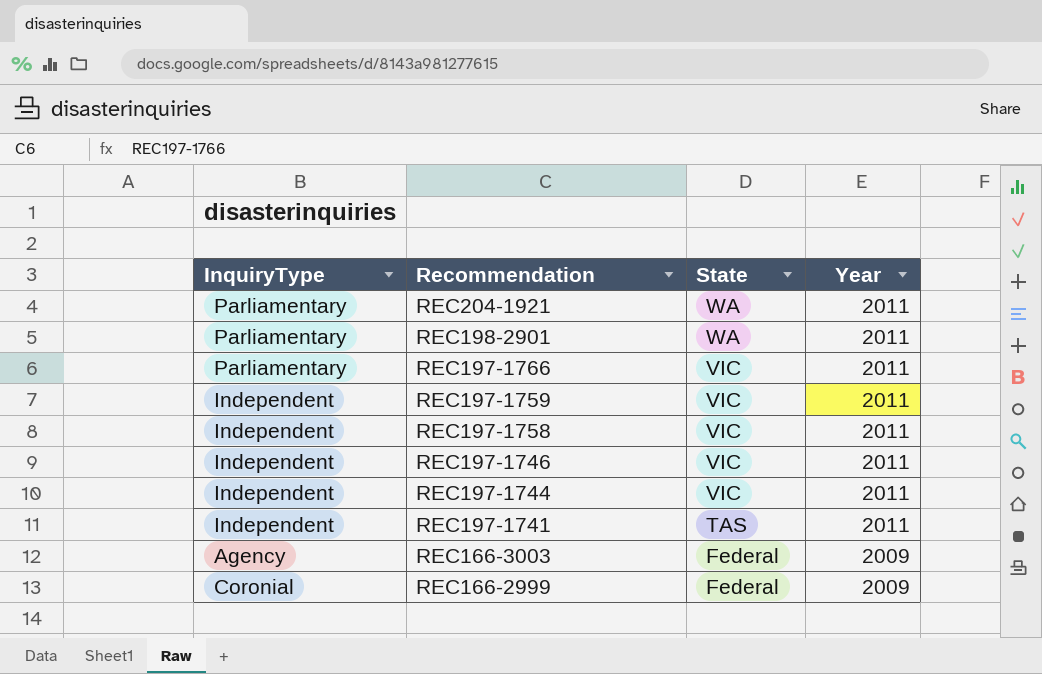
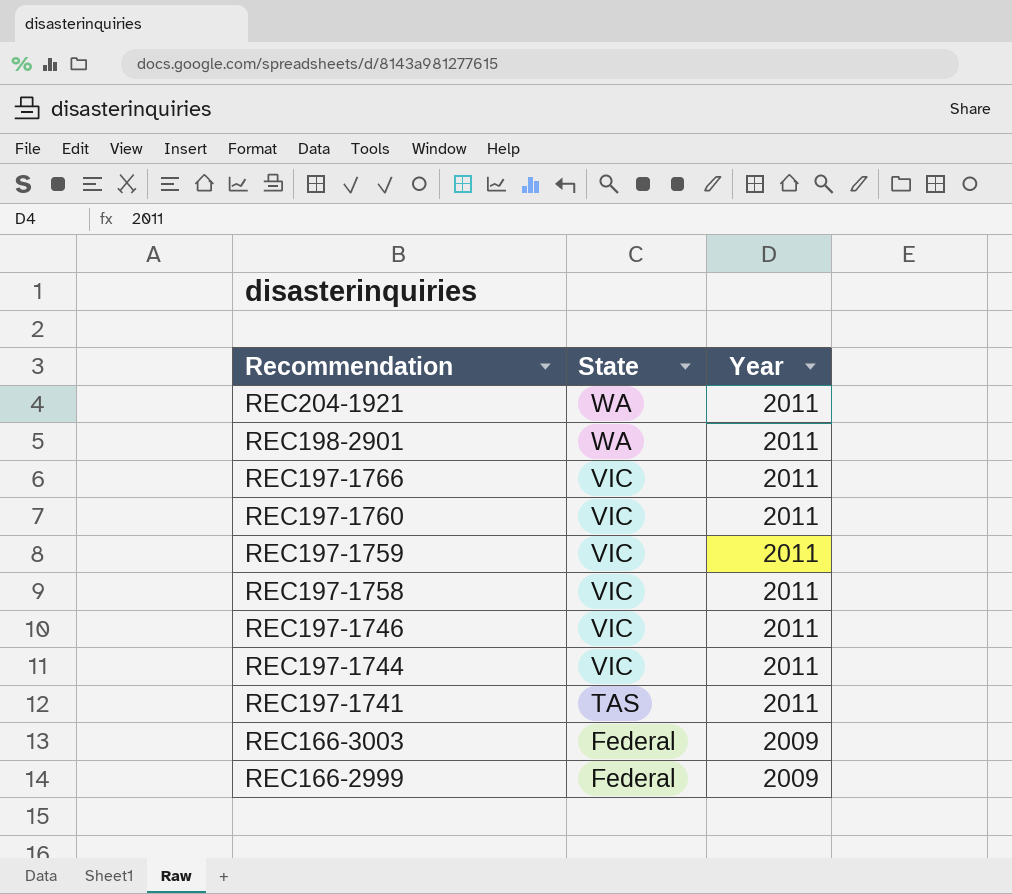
column InquiryType | position: 1 -> none
row REC197-1760: none -> VIC | 2011

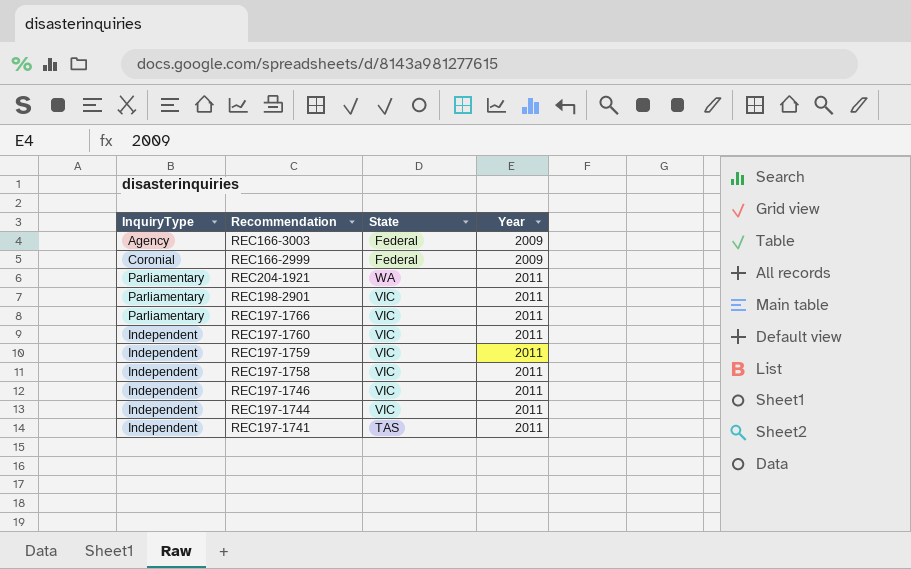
row order: Recommendation descending -> Year ascending
column InquiryType | position: none -> 1
REC198-2901 | State: WA -> VIC

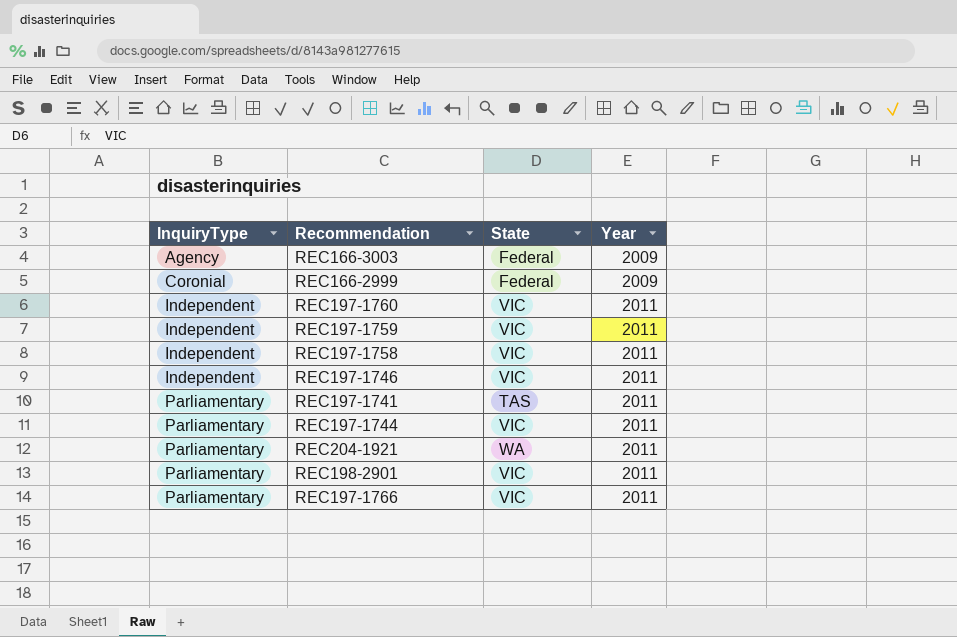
row order: Year ascending -> InquiryType ascending
REC197-1741 | InquiryType: Independent -> Parliamentary
REC197-1744 | InquiryType: Independent -> Parliamentary

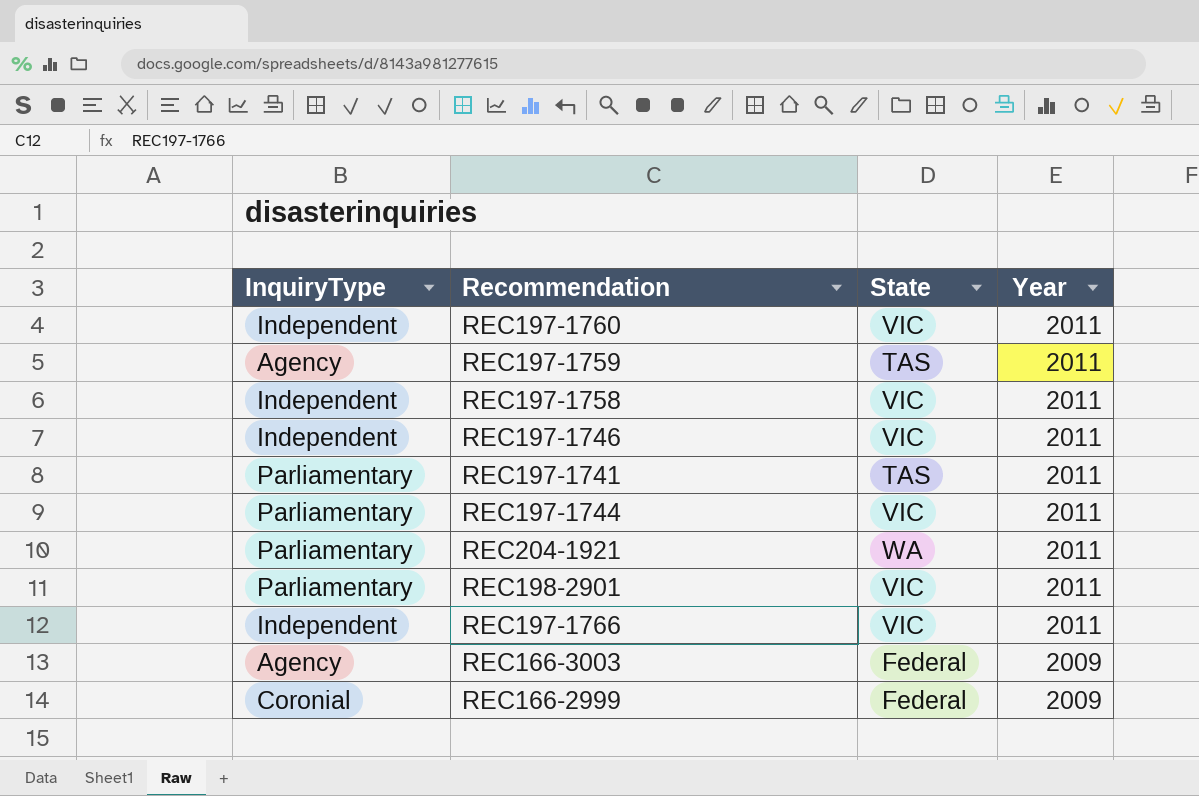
row order: InquiryType ascending -> Year descending
REC197-1759 | InquiryType: Independent -> Agency
REC197-1759 | State: VIC -> TAS
REC197-1766 | InquiryType: Parliamentary -> Independent

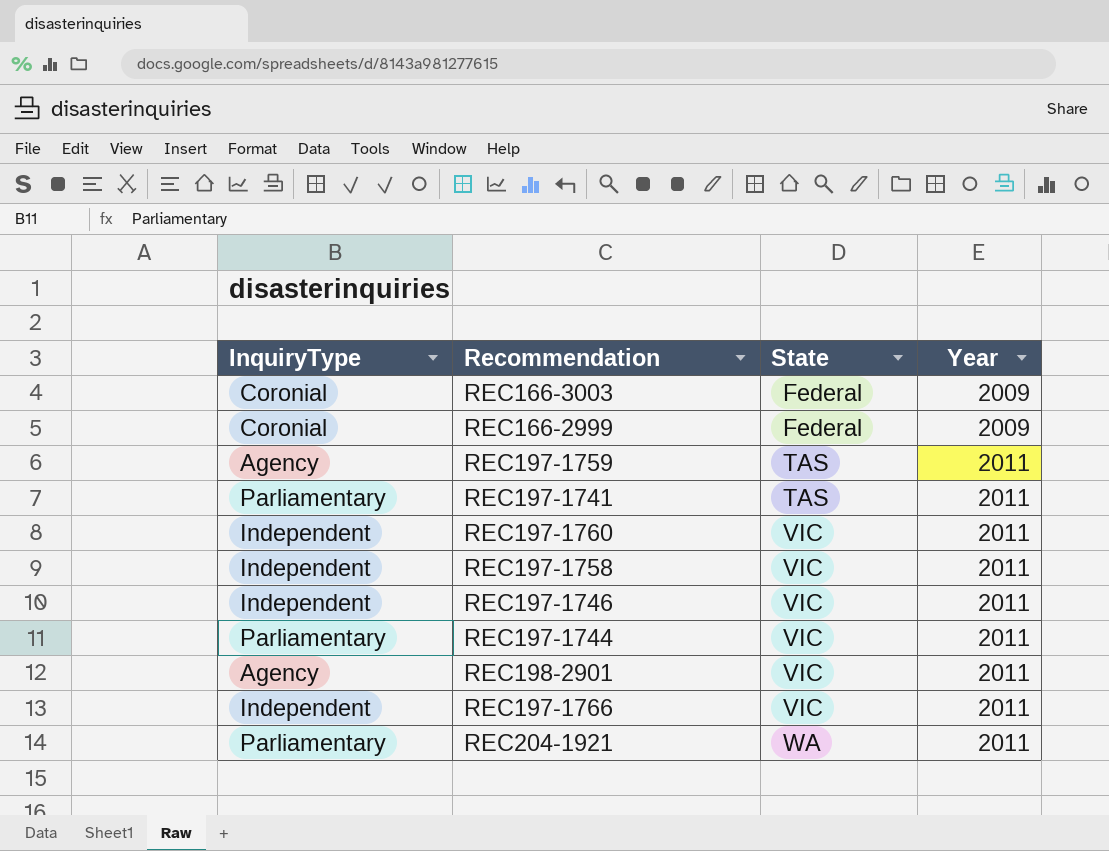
row order: Year descending -> State ascending
REC166-3003 | InquiryType: Agency -> Coronial
REC198-2901 | InquiryType: Parliamentary -> Agency

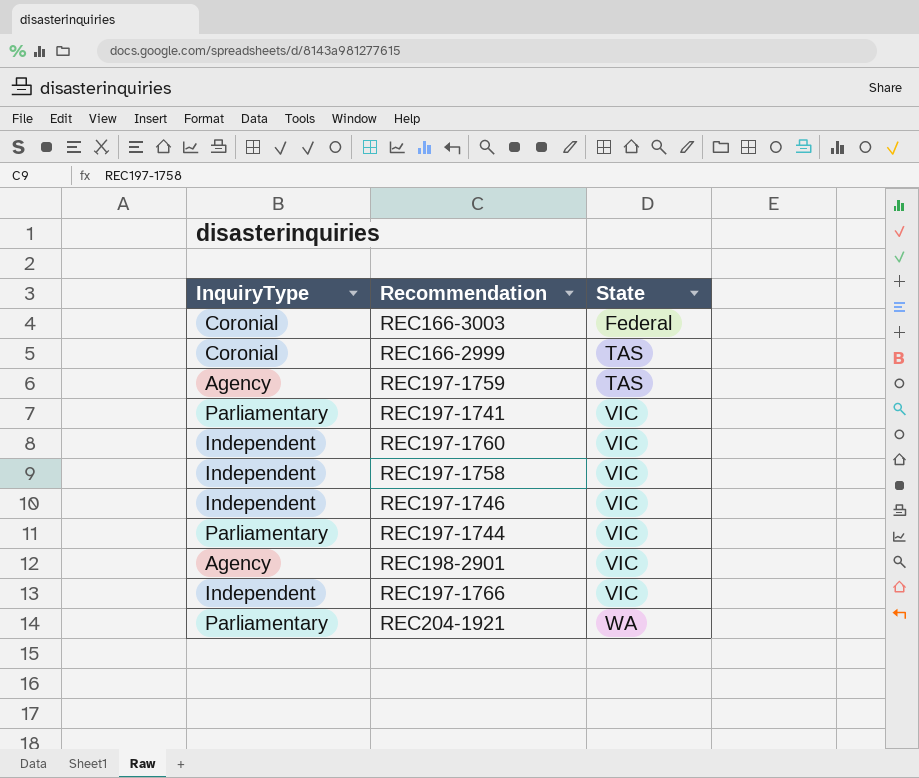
column Year | position: 4 -> none
REC166-2999 | State: Federal -> TAS
REC197-1741 | State: TAS -> VIC

